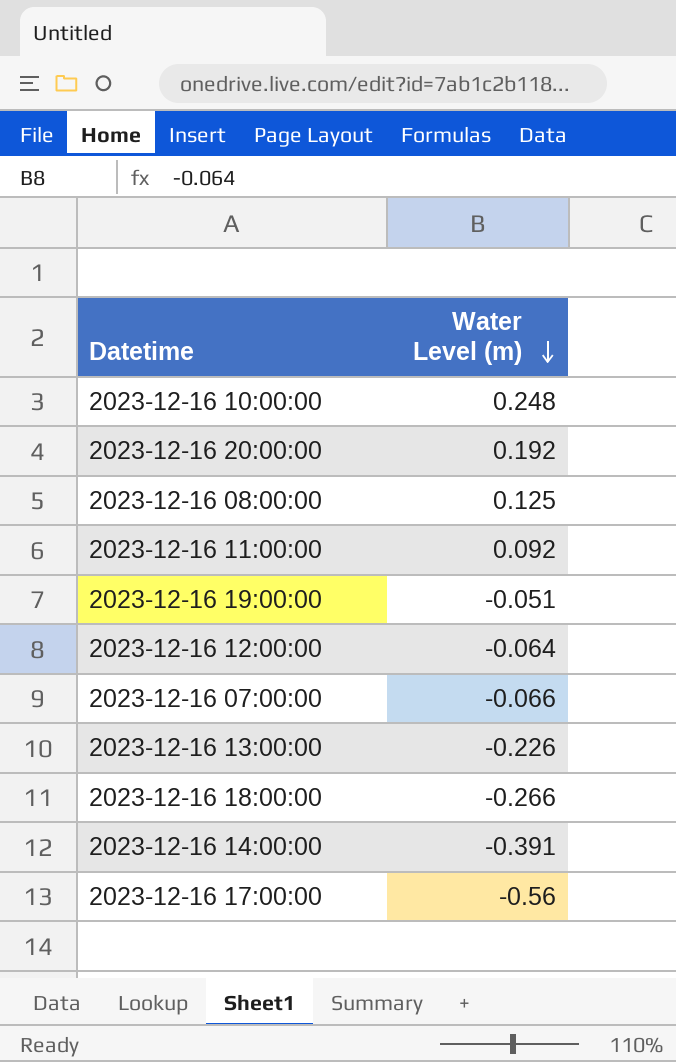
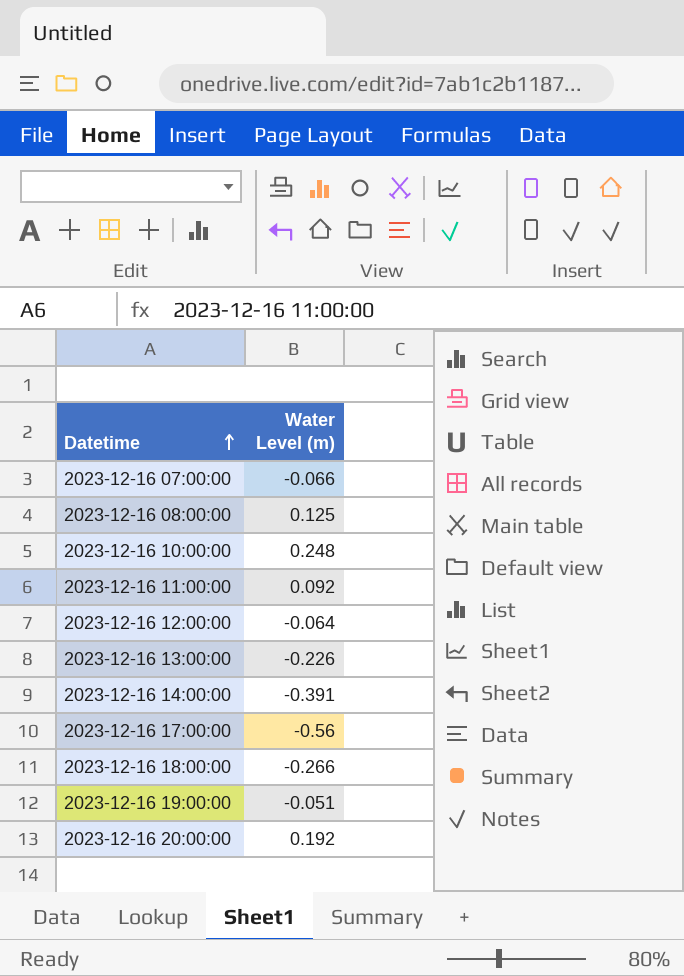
row order: Water Level (m) descending -> Datetime ascending

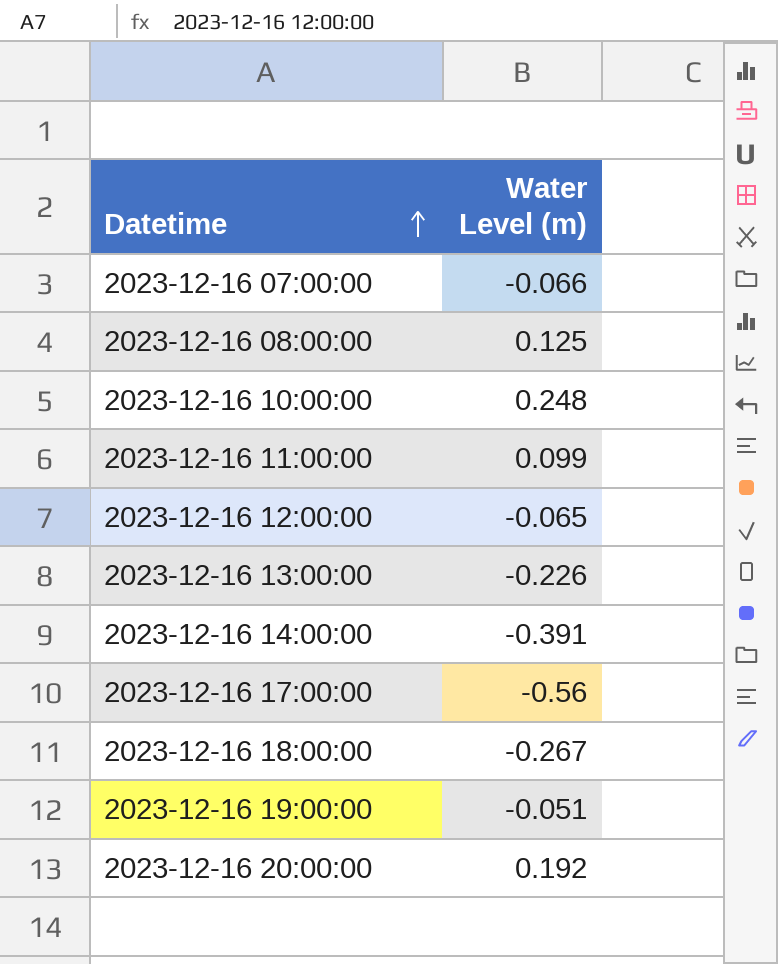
2023-12-16 11:00:00 | Water Level (m): 0.092 -> 0.099
2023-12-16 12:00:00 | Water Level (m): -0.064 -> -0.065
2023-12-16 18:00:00 | Water Level (m): -0.266 -> -0.267

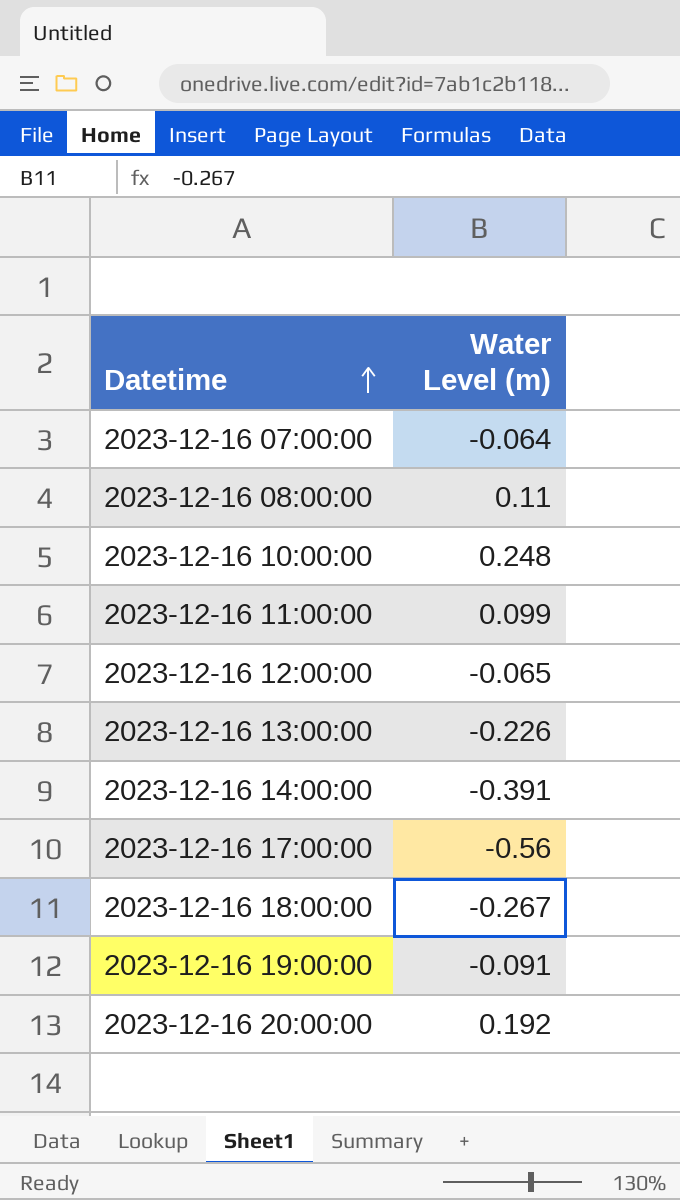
2023-12-16 07:00:00 | Water Level (m): -0.066 -> -0.064
2023-12-16 08:00:00 | Water Level (m): 0.125 -> 0.11
2023-12-16 19:00:00 | Water Level (m): -0.051 -> -0.091

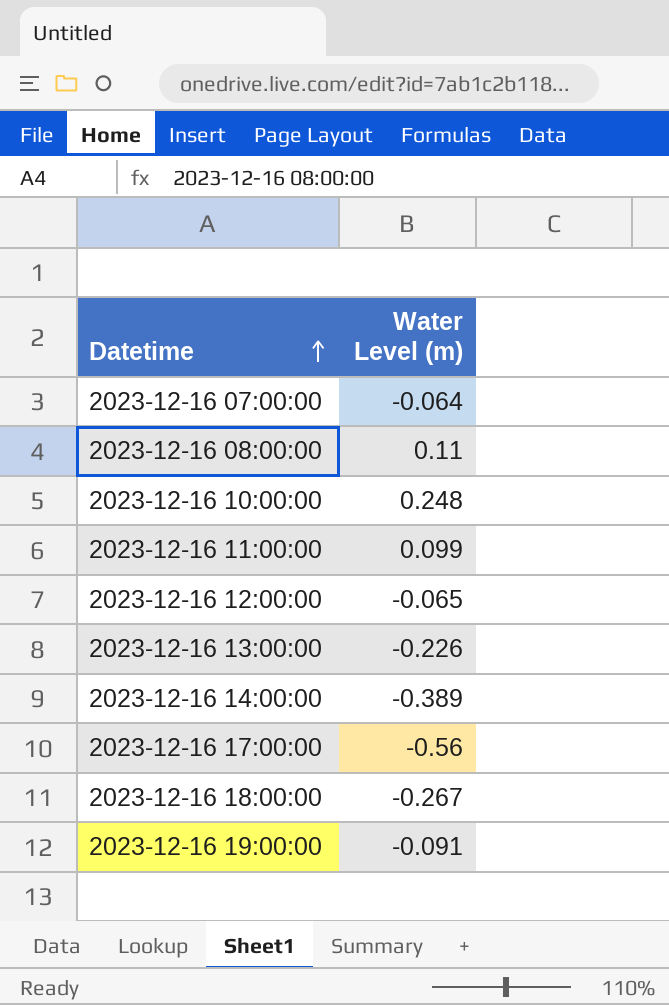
row 2023-12-16 20:00:00: 0.192 -> none
2023-12-16 14:00:00 | Water Level (m): -0.391 -> -0.389

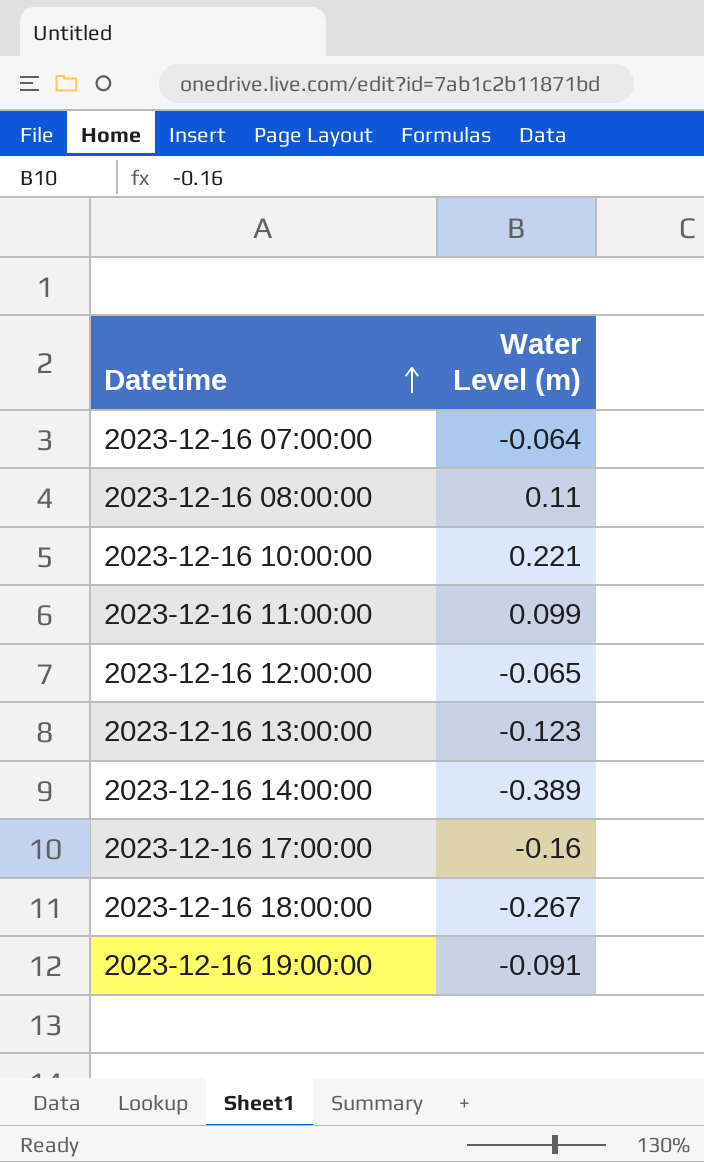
2023-12-16 10:00:00 | Water Level (m): 0.248 -> 0.221
2023-12-16 13:00:00 | Water Level (m): -0.226 -> -0.123
2023-12-16 17:00:00 | Water Level (m): -0.56 -> -0.16

